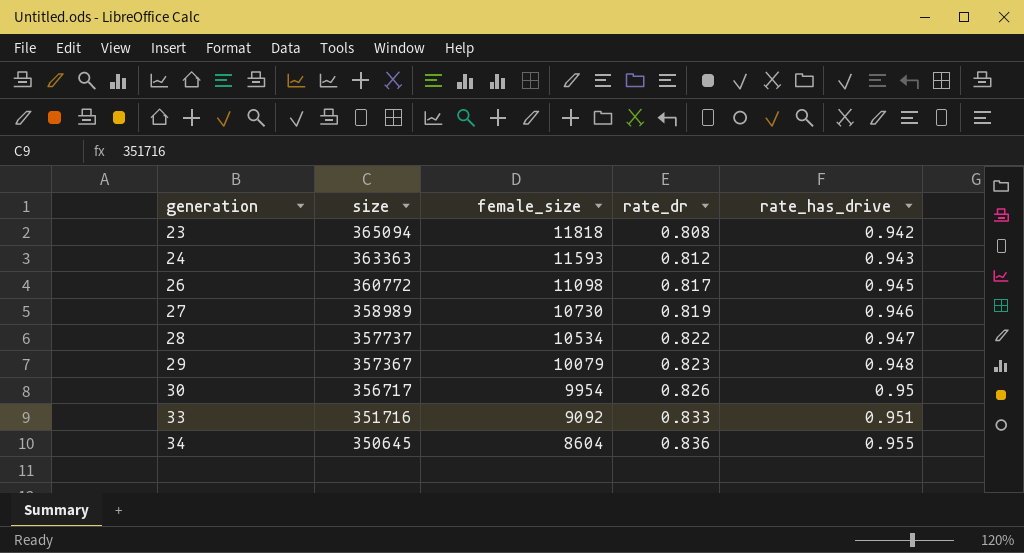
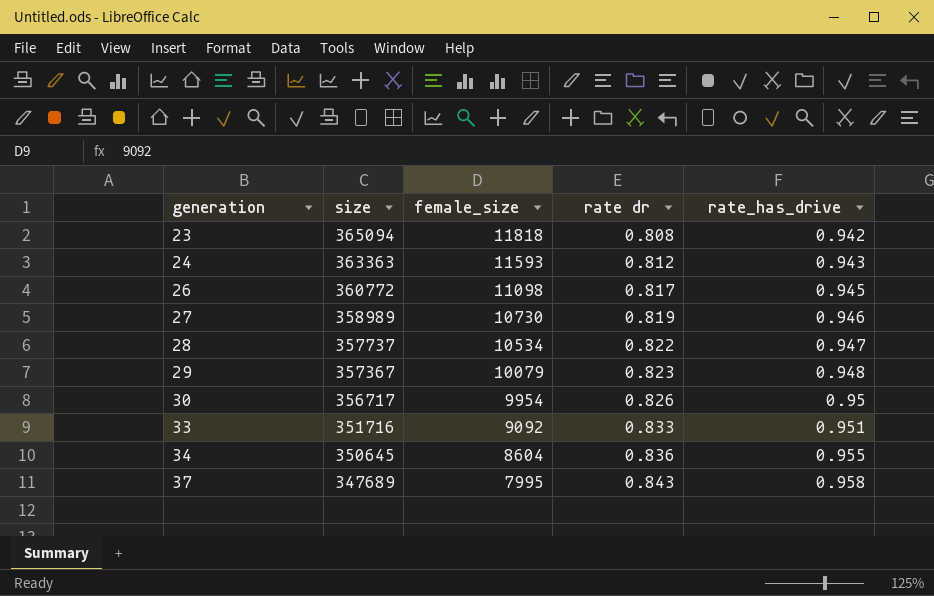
column name: rate_dr -> rate dr
row 37: none -> 347689 | 7995 | 0.843 | 0.958

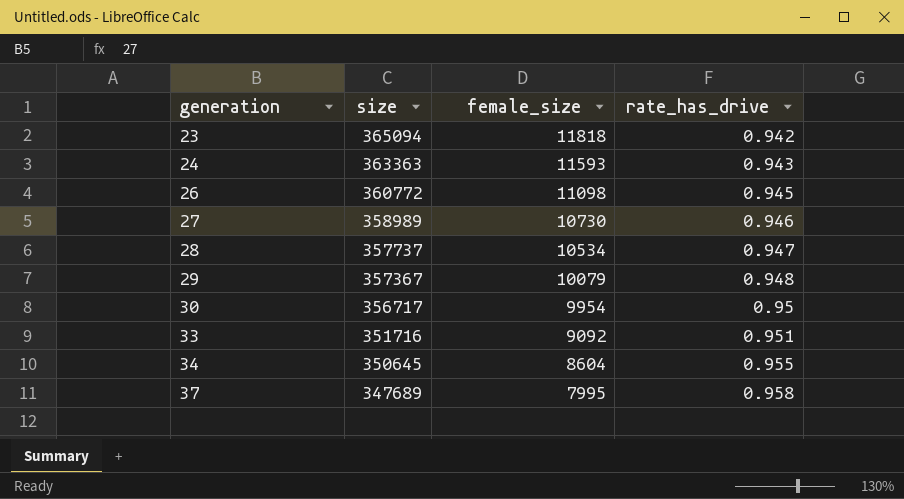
column rate dr | position: 4 -> none

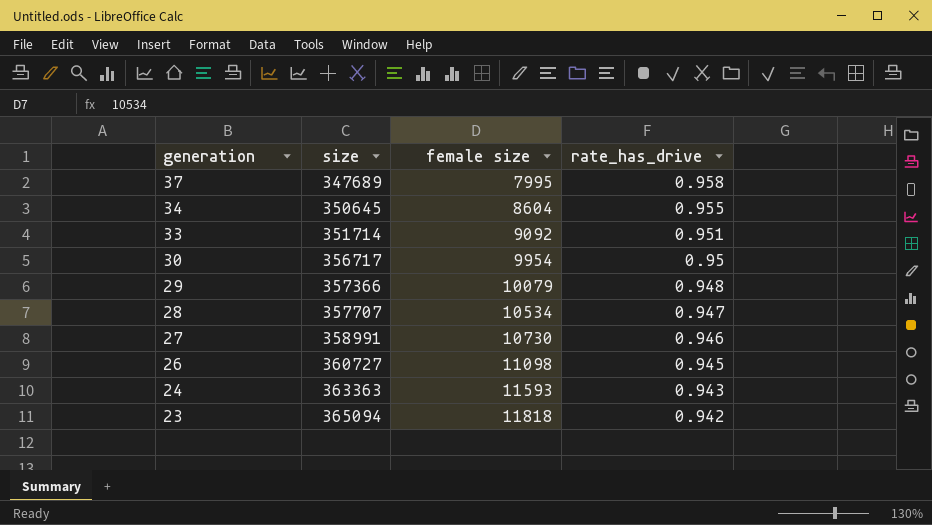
row order: generation ascending -> generation descending
column name: female_size -> female size
33 | size: 351716 -> 351714
29 | size: 357367 -> 357366
28 | size: 357737 -> 357707
27 | size: 358989 -> 358991
26 | size: 360772 -> 360727

